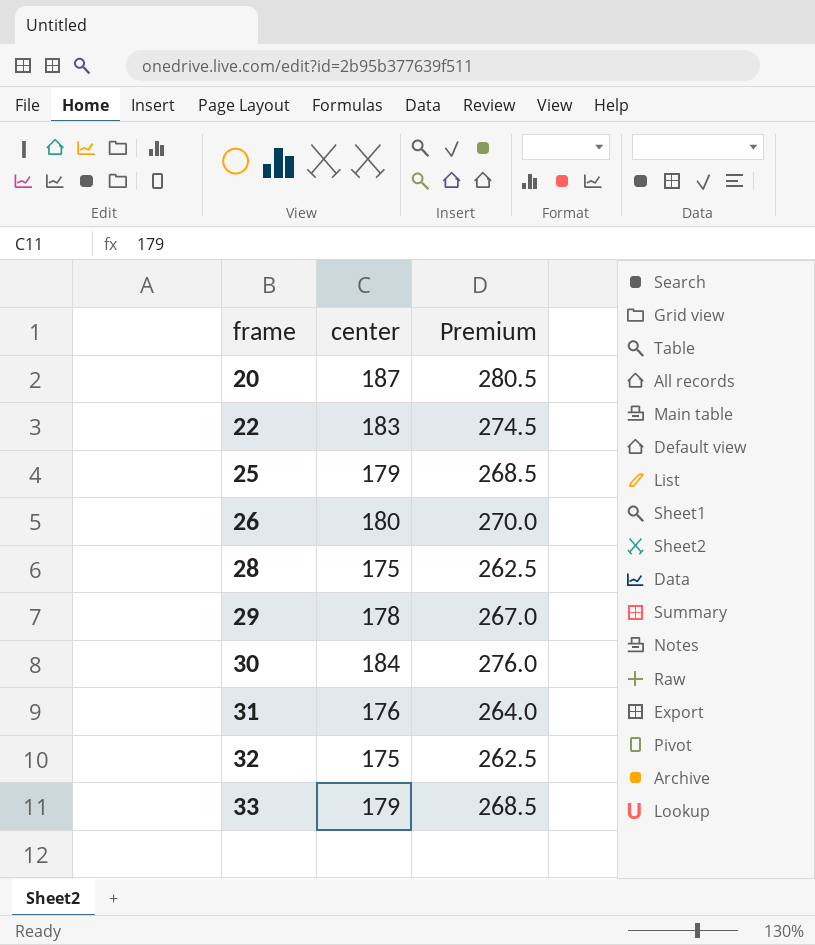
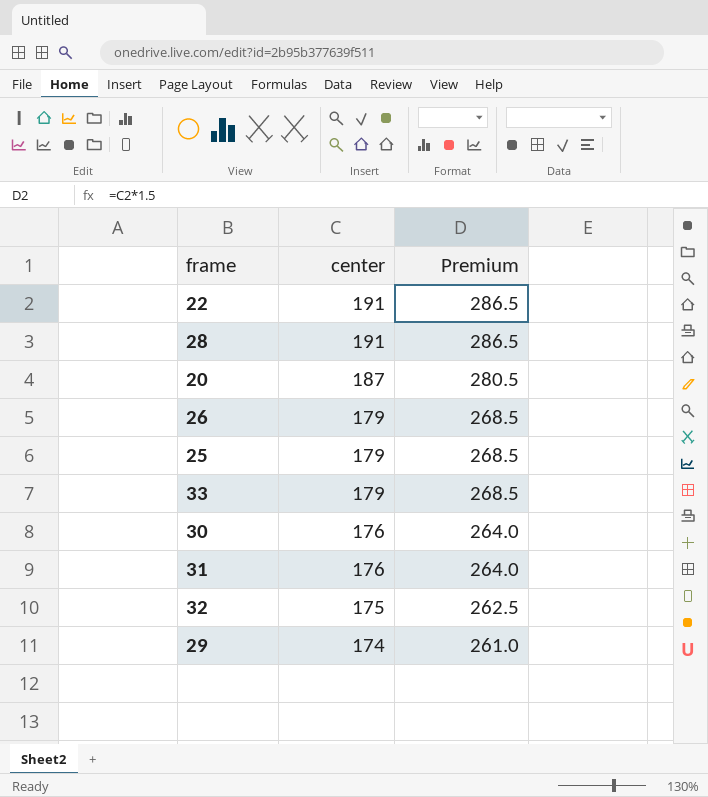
row order: frame ascending -> center descending
22 | center: 183 -> 191
22 | Premium: 274.5 -> 286.5
28 | center: 175 -> 191
28 | Premium: 262.5 -> 286.5
26 | center: 180 -> 179
26 | Premium: 270.0 -> 268.5
30 | center: 184 -> 176
30 | Premium: 276.0 -> 264.0
29 | center: 178 -> 174
29 | Premium: 267.0 -> 261.0

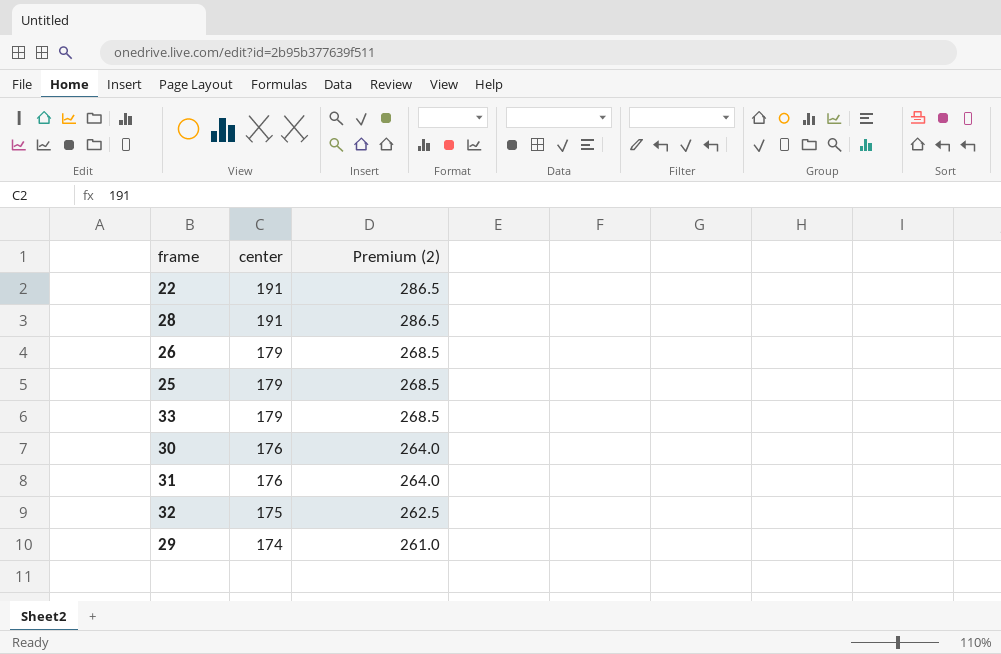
column name: Premium -> Premium (2)
row 20: 187 | 280.5 -> none

